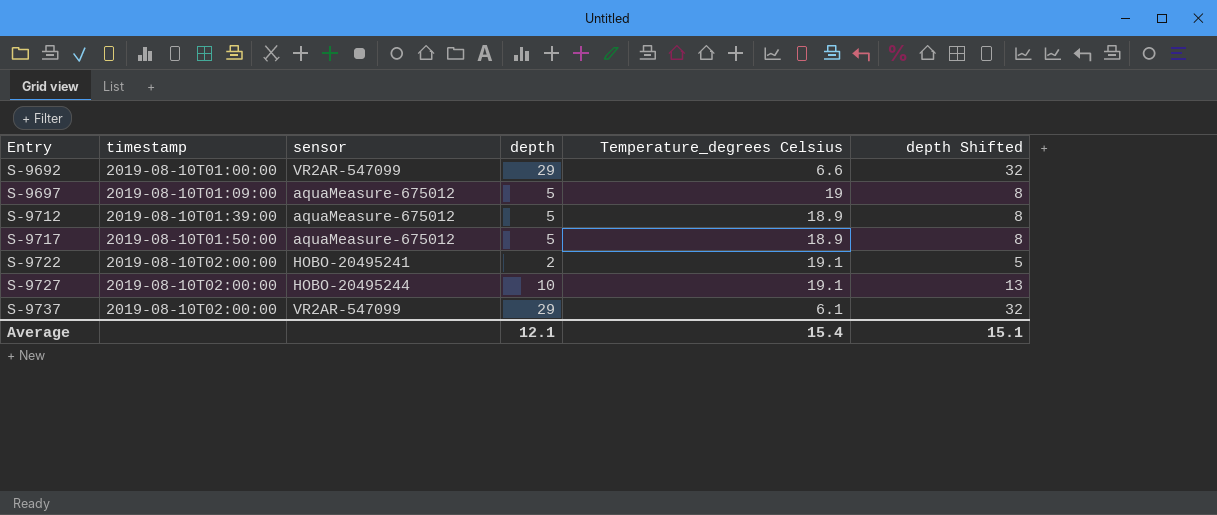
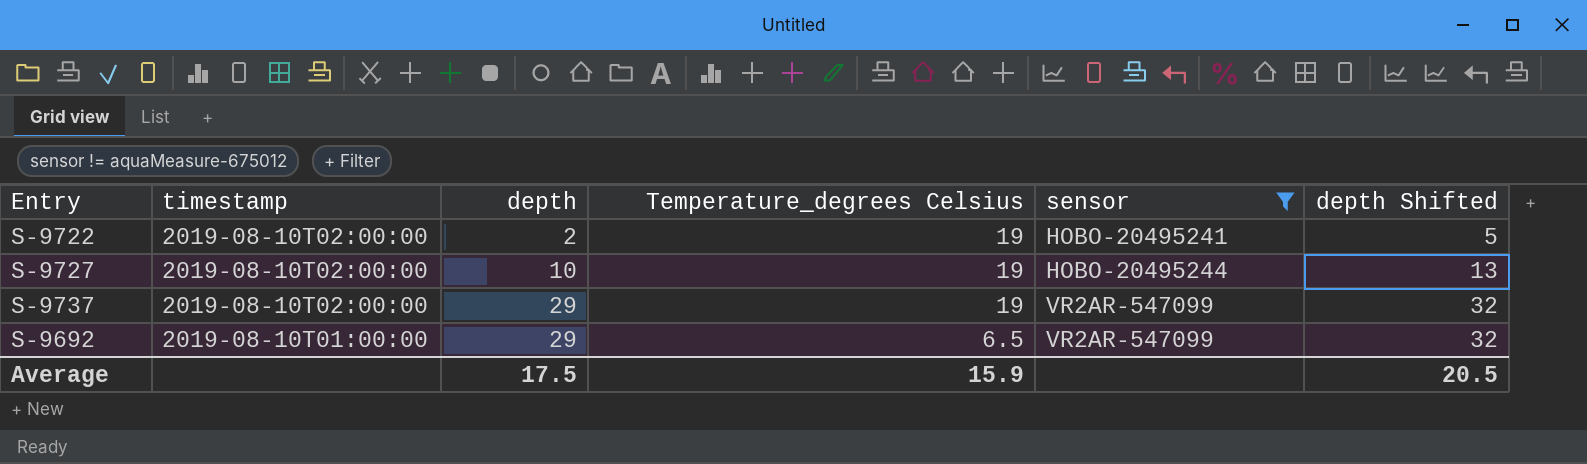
filter: none -> sensor != aquaMeasure-675012
row order: Entry ascending -> timestamp descending
column sensor | position: 3 -> 5
S-9722 | Temperature_degrees Celsius: 19.1 -> 19
S-9727 | Temperature_degrees Celsius: 19.1 -> 19
S-9737 | Temperature_degrees Celsius: 6.1 -> 19
S-9692 | Temperature_degrees Celsius: 6.6 -> 6.5
Average | depth: 12.1 -> 17.5
Average | Temperature_degrees Celsius: 15.4 -> 15.9
Average | depth Shifted: 15.1 -> 20.5

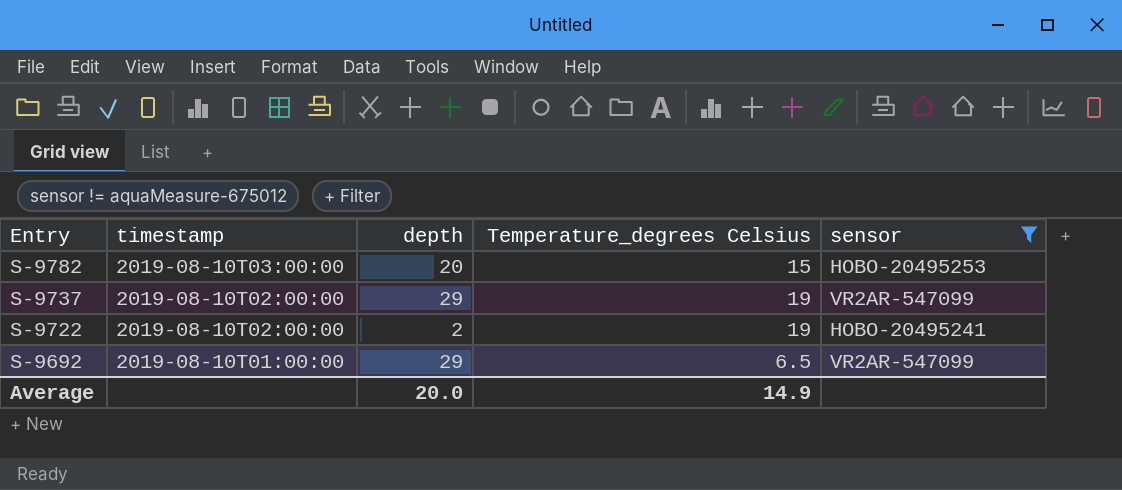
row order: timestamp descending -> Entry descending
column depth Shifted | formula: [depth] + 3 -> none
row S-9727: 2019-08-10T02:00:00 | 10 | 19 | HOBO-20495244 | 13 -> none
row S-9782: none -> 2019-08-10T03:00:00 | 20 | 15 | HOBO-20495253
Average | depth: 17.5 -> 20.0
Average | Temperature_degrees Celsius: 15.9 -> 14.9

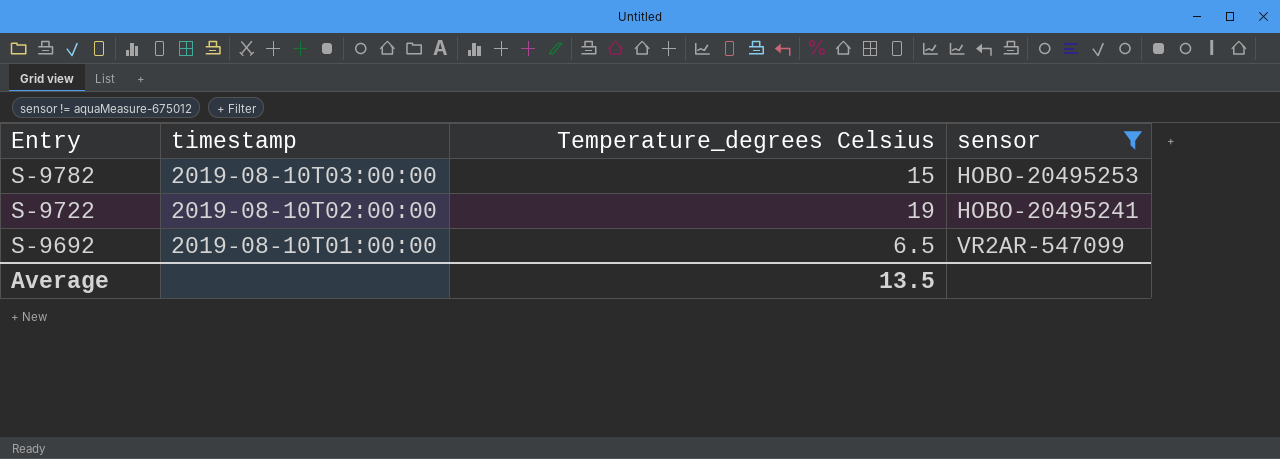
column depth | position: 3 -> none
row S-9737: 2019-08-10T02:00:00 | 29 | 19 | VR2AR-547099 -> none
Average | Temperature_degrees Celsius: 14.9 -> 13.5

